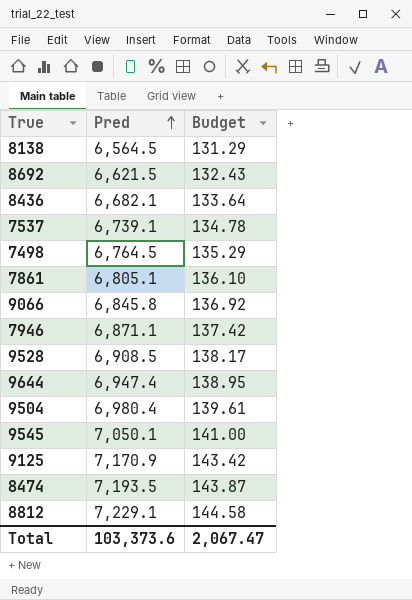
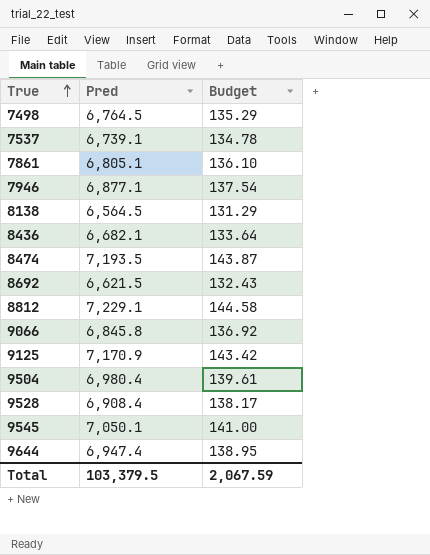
row order: Pred ascending -> True ascending
7946 | Pred: 6,871.1 -> 6,877.1
7946 | Budget: 137.42 -> 137.54
9528 | Pred: 6,908.5 -> 6,908.4
Total | Pred: 103,373.6 -> 103,379.5
Total | Budget: 2,067.47 -> 2,067.59

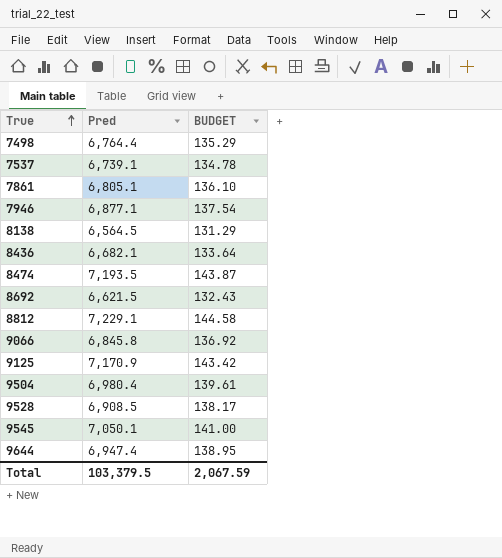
column name: Budget -> BUDGET
7498 | Pred: 6,764.5 -> 6,764.4
9528 | Pred: 6,908.4 -> 6,908.5

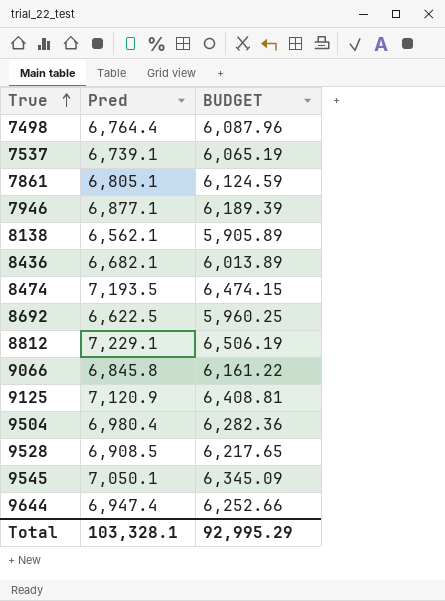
column BUDGET | formula: [Pred] * 0.02 -> [Pred] * 0.9
8138 | Pred: 6,564.5 -> 6,562.1
8692 | Pred: 6,621.5 -> 6,622.5
9125 | Pred: 7,170.9 -> 7,120.9
Total | Pred: 103,379.5 -> 103,328.1
Total | BUDGET: 2,067.59 -> 92,995.29

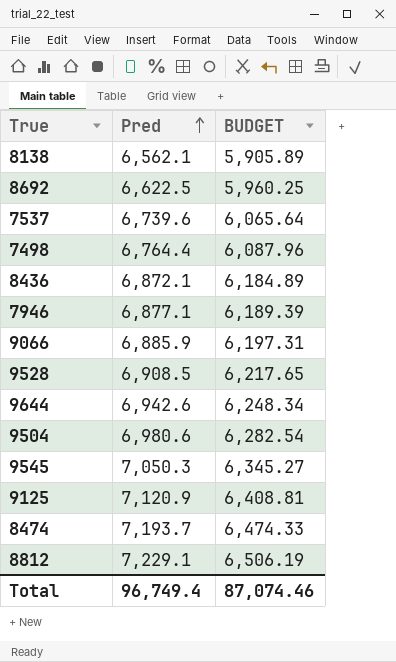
row order: True ascending -> Pred ascending
row 7861: 6,805.1 | 6,124.59 -> none
7537 | Pred: 6,739.1 -> 6,739.6
7537 | BUDGET: 6,065.19 -> 6,065.64
8436 | Pred: 6,682.1 -> 6,872.1
8436 | BUDGET: 6,013.89 -> 6,184.89
9066 | Pred: 6,845.8 -> 6,885.9
9066 | BUDGET: 6,161.22 -> 6,197.31
9644 | Pred: 6,947.4 -> 6,942.6
9644 | BUDGET: 6,252.66 -> 6,248.34
9504 | Pred: 6,980.4 -> 6,980.6
9504 | BUDGET: 6,282.36 -> 6,282.54
9545 | Pred: 7,050.1 -> 7,050.3
9545 | BUDGET: 6,345.09 -> 6,345.27
8474 | Pred: 7,193.5 -> 7,193.7
8474 | BUDGET: 6,474.15 -> 6,474.33
Total | Pred: 103,328.1 -> 96,749.4
Total | BUDGET: 92,995.29 -> 87,074.46

